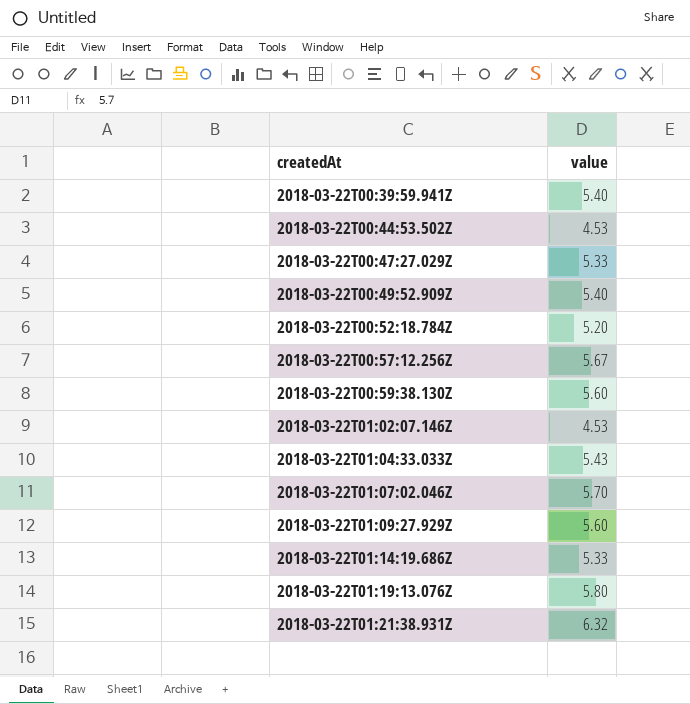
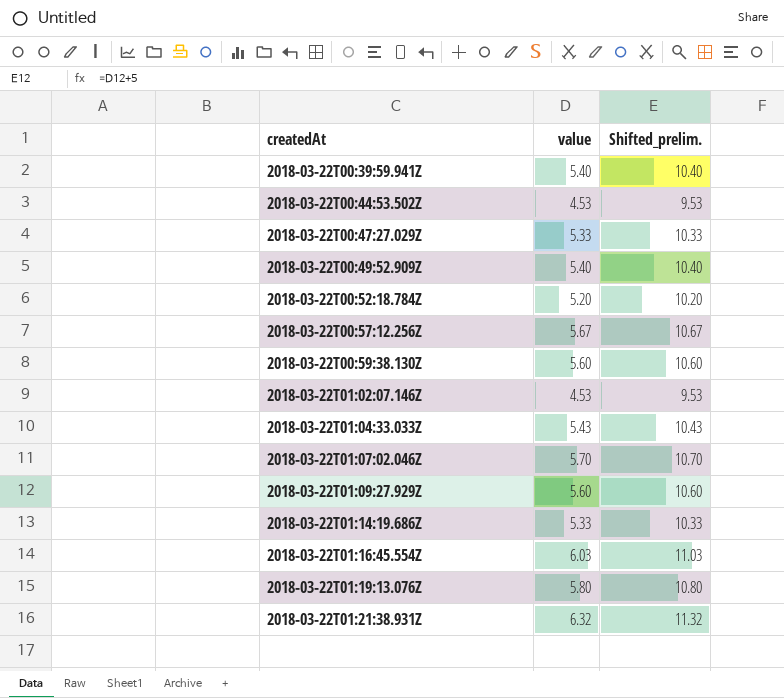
column Shifted_prelim. | formula: none -> [value] + 5
row 2018-03-22T01:16:45.554Z: none -> 6.03 | 11.03

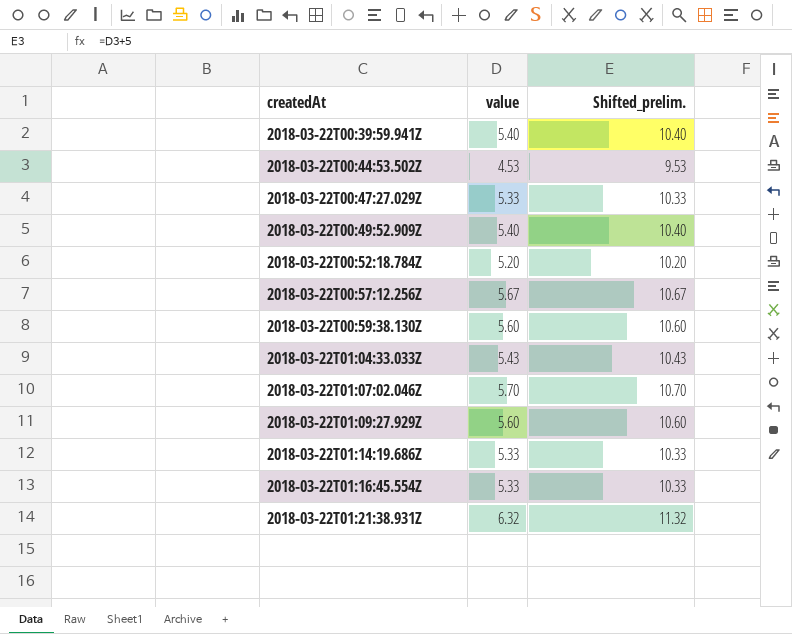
row 2018-03-22T01:02:07.146Z: 4.53 | 9.53 -> none
row 2018-03-22T01:19:13.076Z: 5.80 | 10.80 -> none
2018-03-22T01:16:45.554Z | value: 6.03 -> 5.33
2018-03-22T01:16:45.554Z | Shifted_prelim.: 11.03 -> 10.33

